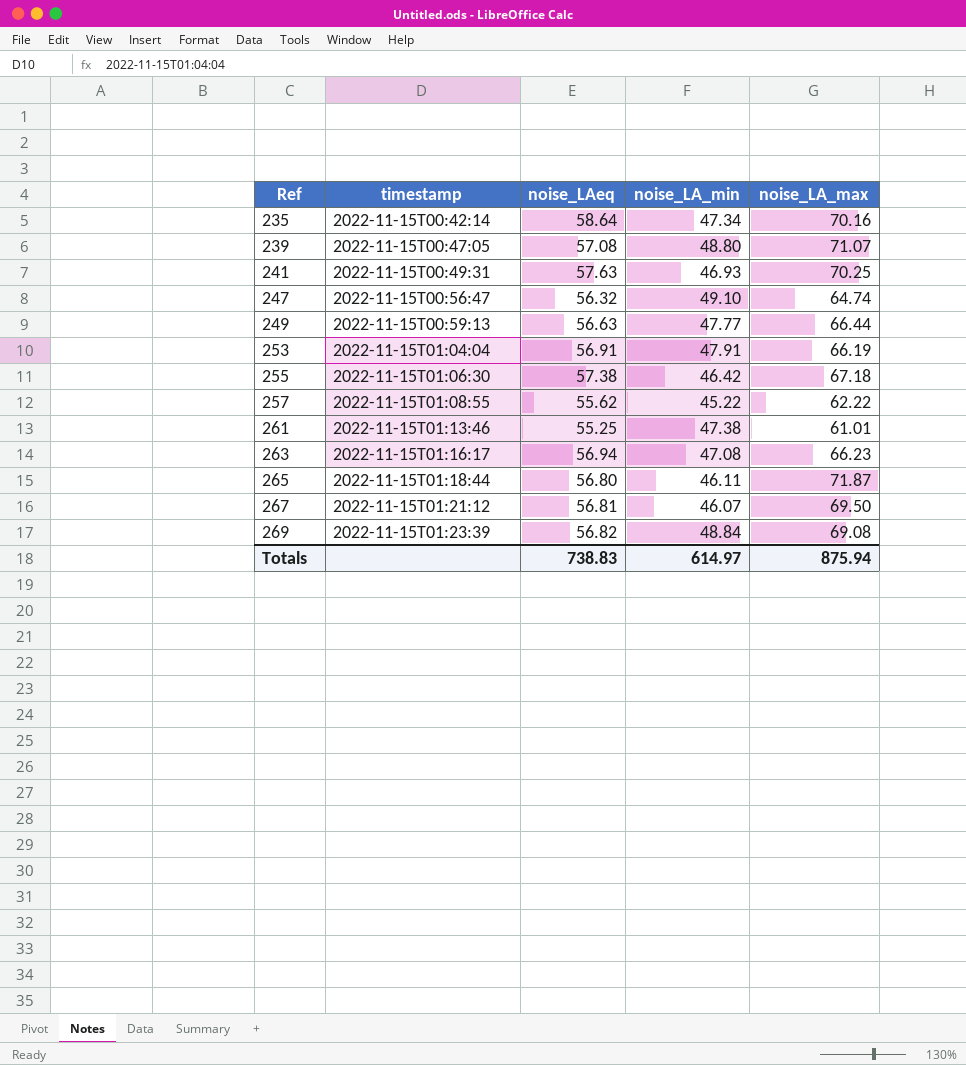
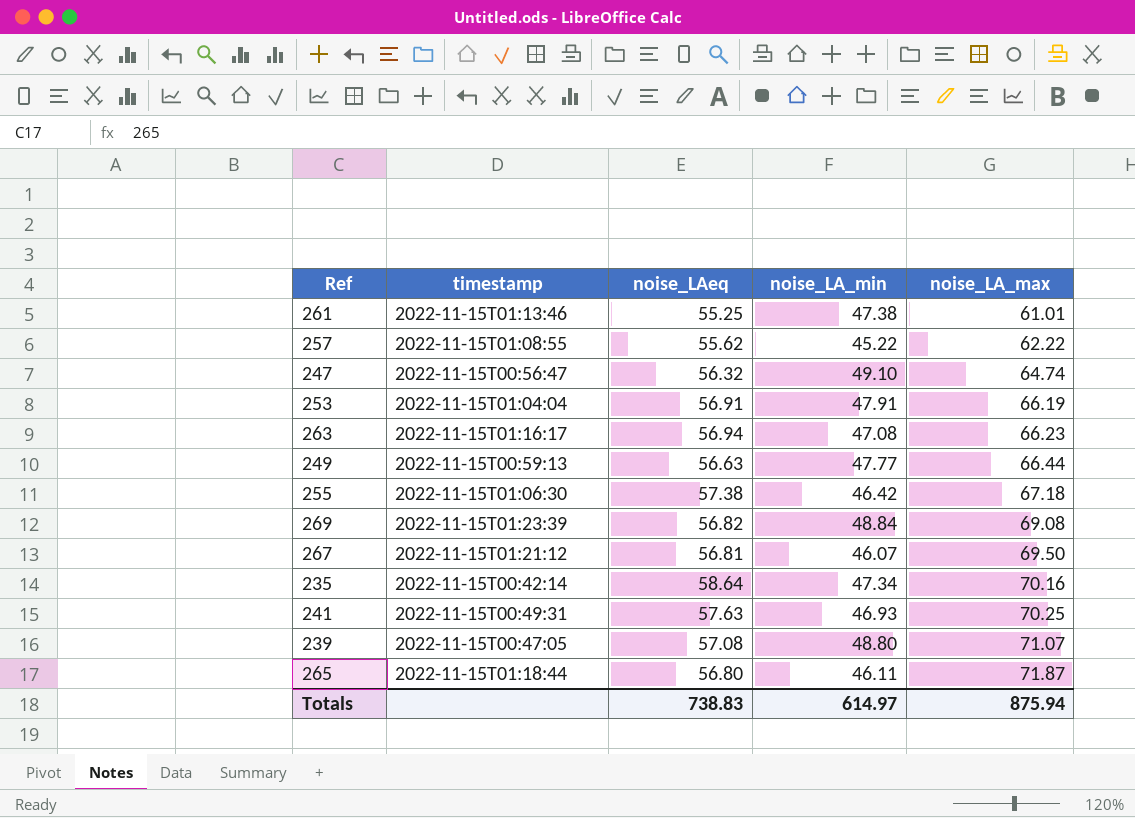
row order: Ref ascending -> noise_LA_max ascending

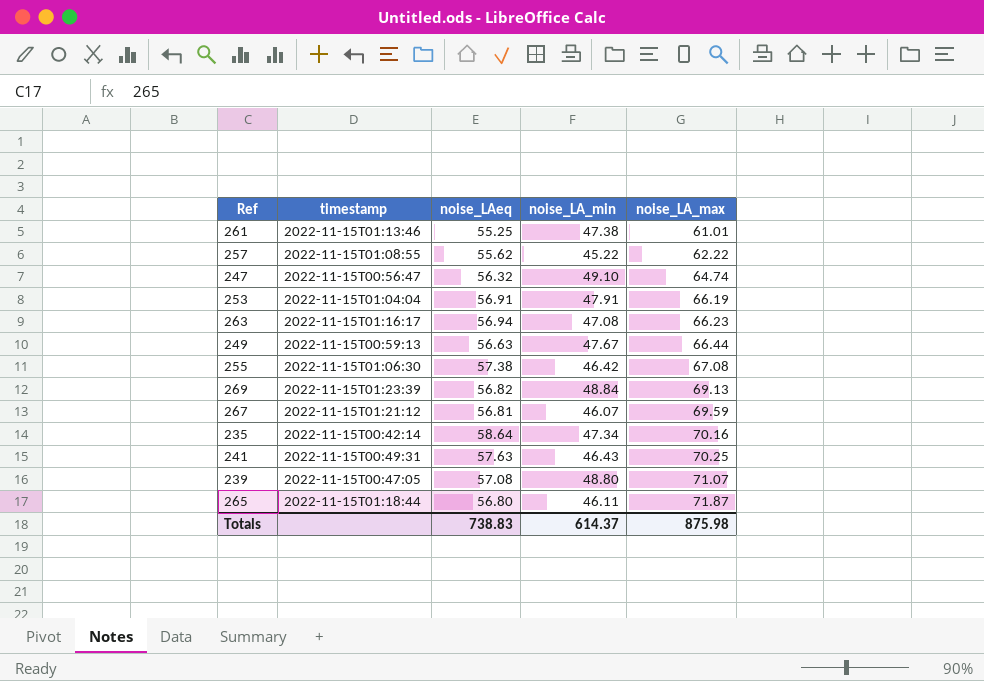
249 | noise_LA_min: 47.77 -> 47.67
255 | noise_LA_max: 67.18 -> 67.08
269 | noise_LA_max: 69.08 -> 69.13
267 | noise_LA_max: 69.50 -> 69.59
241 | noise_LA_min: 46.93 -> 46.43
Totals | noise_LA_min: 614.97 -> 614.37
Totals | noise_LA_max: 875.94 -> 875.98

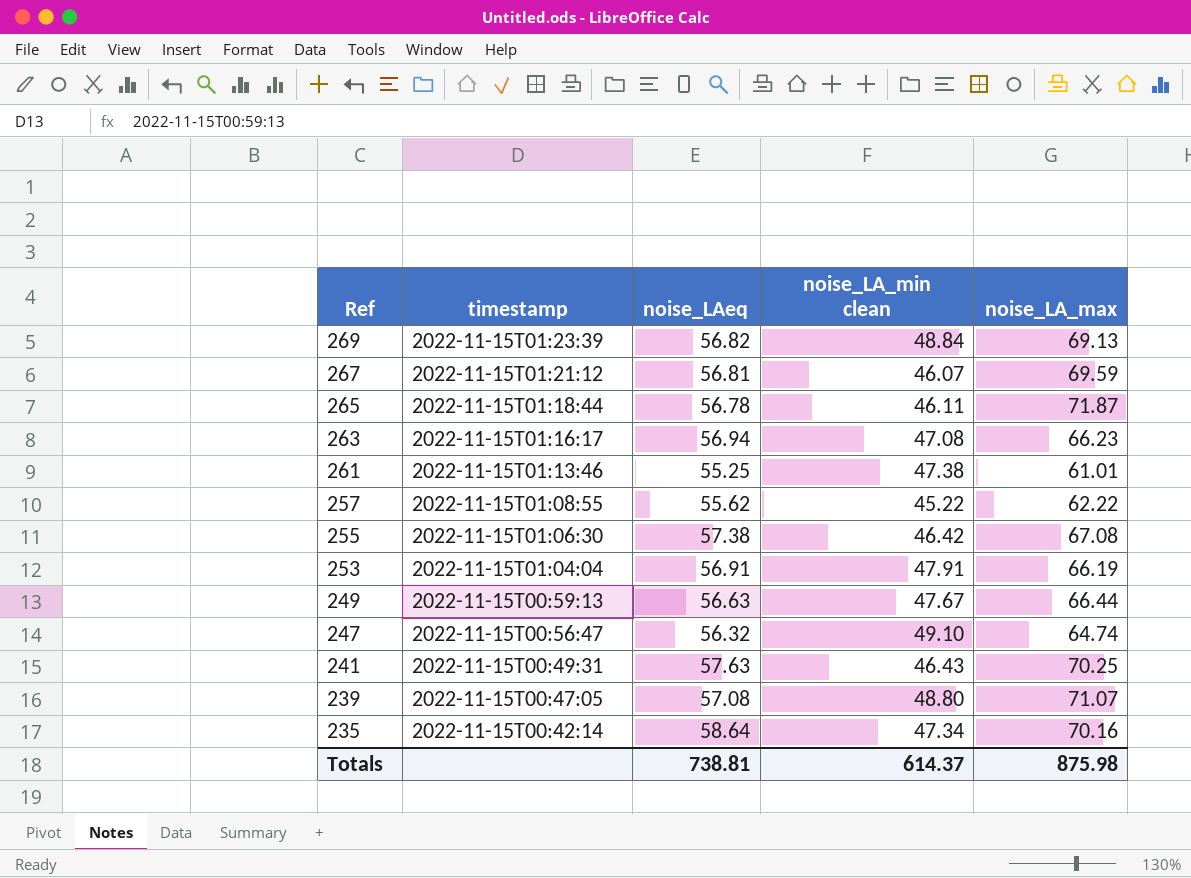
row order: noise_LA_max ascending -> Ref descending
column name: noise_LA_min -> noise_LA_min clean
265 | noise_LAeq: 56.80 -> 56.78
Totals | noise_LAeq: 738.83 -> 738.81

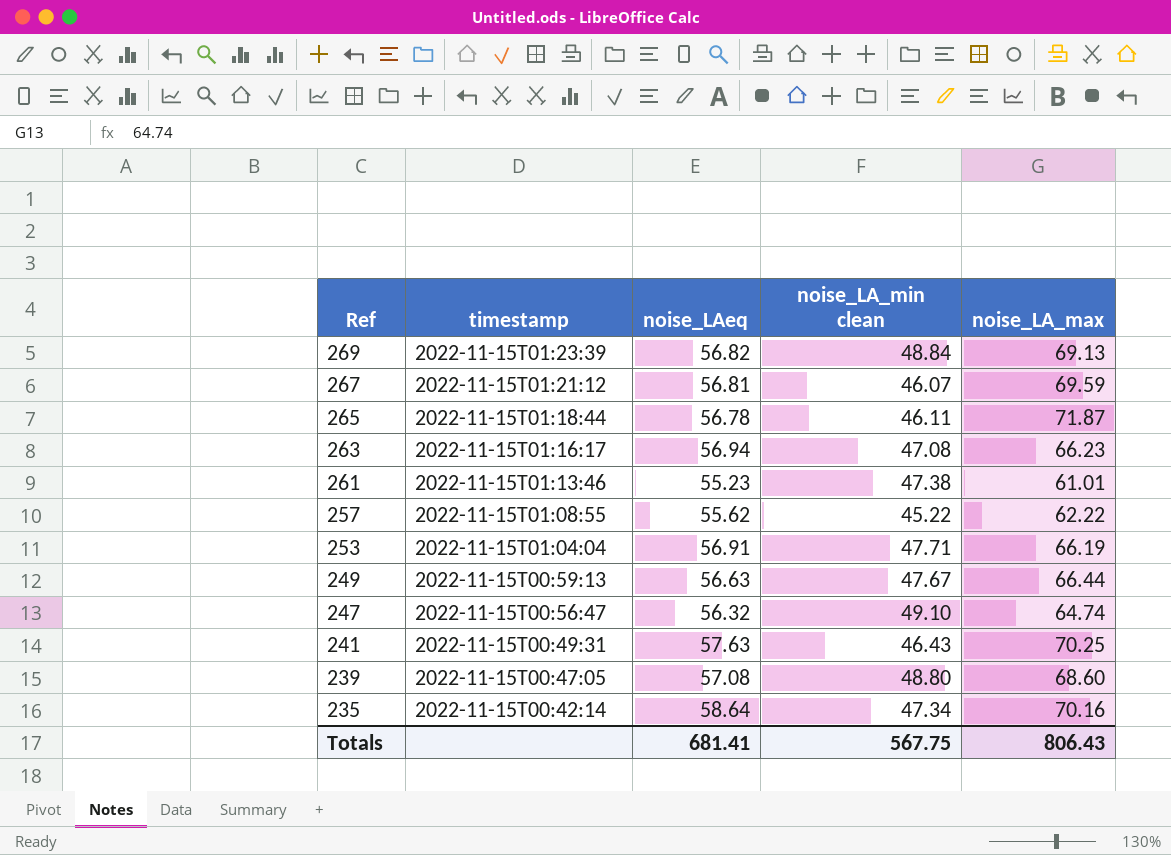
row 255: 2022-11-15T01:06:30 | 57.38 | 46.42 | 67.08 -> none
261 | noise_LAeq: 55.25 -> 55.23
253 | noise_LA_min clean: 47.91 -> 47.71
239 | noise_LA_max: 71.07 -> 68.60
Totals | noise_LAeq: 738.81 -> 681.41
Totals | noise_LA_min clean: 614.37 -> 567.75
Totals | noise_LA_max: 875.98 -> 806.43

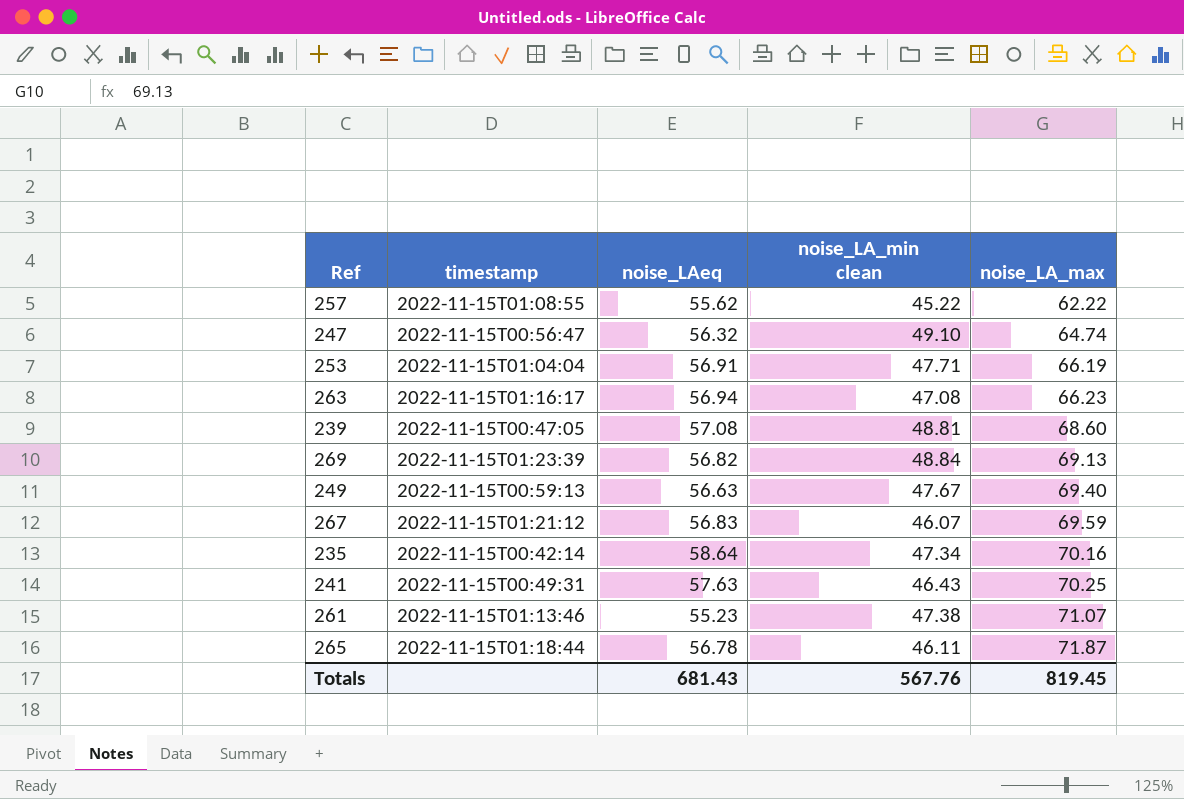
row order: Ref descending -> noise_LA_max ascending
239 | noise_LA_min clean: 48.80 -> 48.81
249 | noise_LA_max: 66.44 -> 69.40
267 | noise_LAeq: 56.81 -> 56.83
261 | noise_LA_max: 61.01 -> 71.07
Totals | noise_LAeq: 681.41 -> 681.43
Totals | noise_LA_min clean: 567.75 -> 567.76
Totals | noise_LA_max: 806.43 -> 819.45

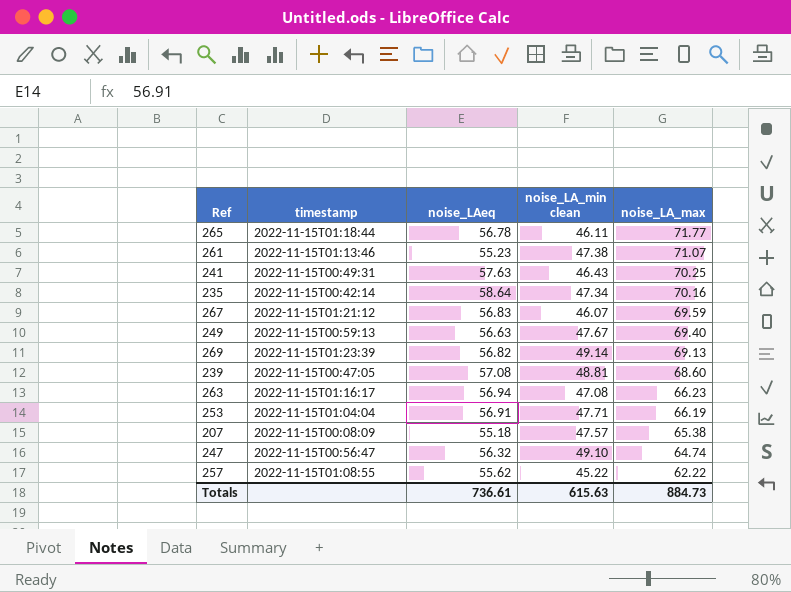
row order: noise_LA_max ascending -> noise_LA_max descending
265 | noise_LA_max: 71.87 -> 71.77
269 | noise_LA_min clean: 48.84 -> 49.14
row 207: none -> 2022-11-15T00:08:09 | 55.18 | 47.57 | 65.38
Totals | noise_LAeq: 681.43 -> 736.61
Totals | noise_LA_min clean: 567.76 -> 615.63
Totals | noise_LA_max: 819.45 -> 884.73

